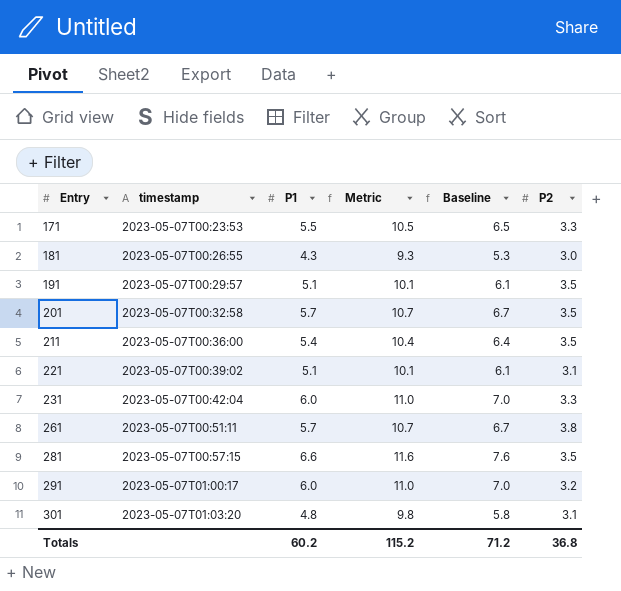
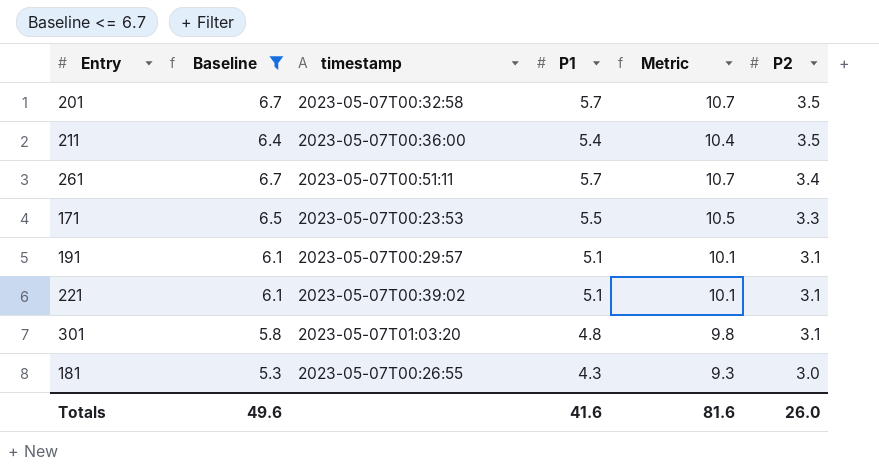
filter: none -> Baseline <= 6.7
row order: Entry ascending -> P2 descending
column Baseline | position: 5 -> 2
261 | P2: 3.8 -> 3.4
191 | P2: 3.5 -> 3.1
Totals | Baseline: 71.2 -> 49.6
Totals | P1: 60.2 -> 41.6
Totals | Metric: 115.2 -> 81.6
Totals | P2: 36.8 -> 26.0

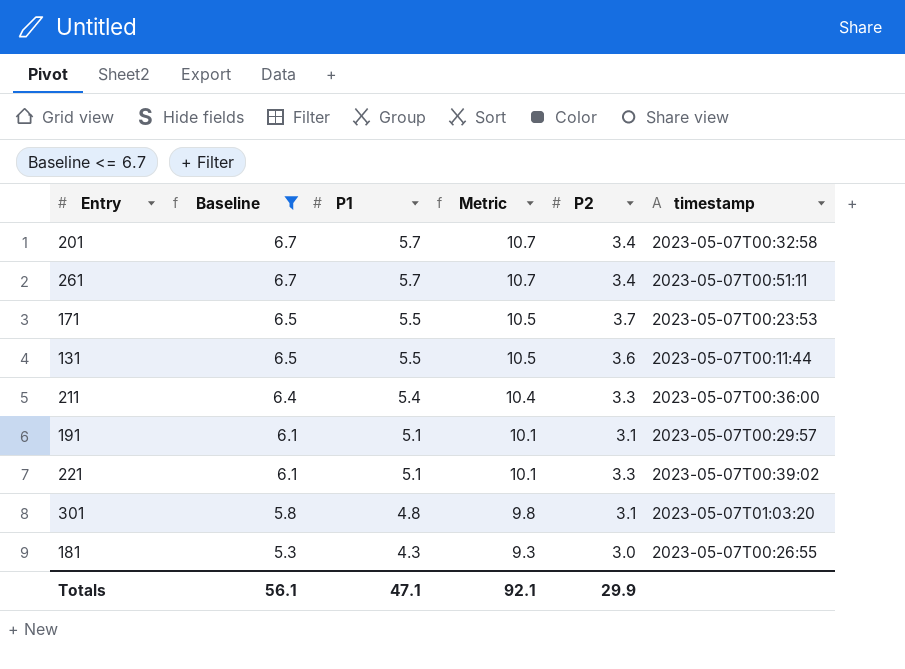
row order: P2 descending -> Baseline descending
column timestamp | position: 3 -> 6
201 | P2: 3.5 -> 3.4
171 | P2: 3.3 -> 3.7
row 131: none -> 6.5 | 5.5 | 10.5 | 3.6 | 2023-05-07T00:11:44
211 | P2: 3.5 -> 3.3
221 | P2: 3.1 -> 3.3
Totals | Baseline: 49.6 -> 56.1
Totals | P1: 41.6 -> 47.1
Totals | Metric: 81.6 -> 92.1
Totals | P2: 26.0 -> 29.9

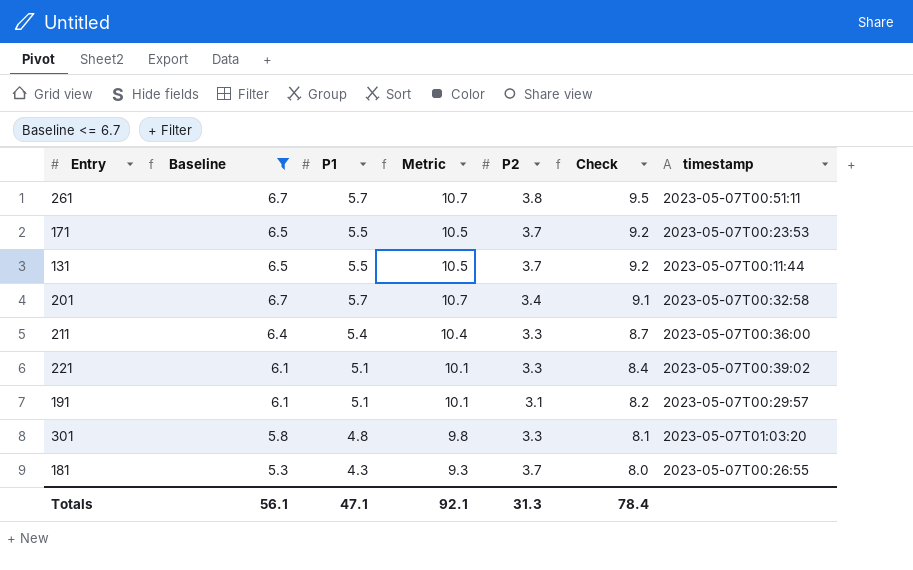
row order: Baseline descending -> Check descending
column Check | formula: none -> [P1] + [P2]
261 | P2: 3.4 -> 3.8
131 | P2: 3.6 -> 3.7
301 | P2: 3.1 -> 3.3
181 | P2: 3.0 -> 3.7
Totals | P2: 29.9 -> 31.3

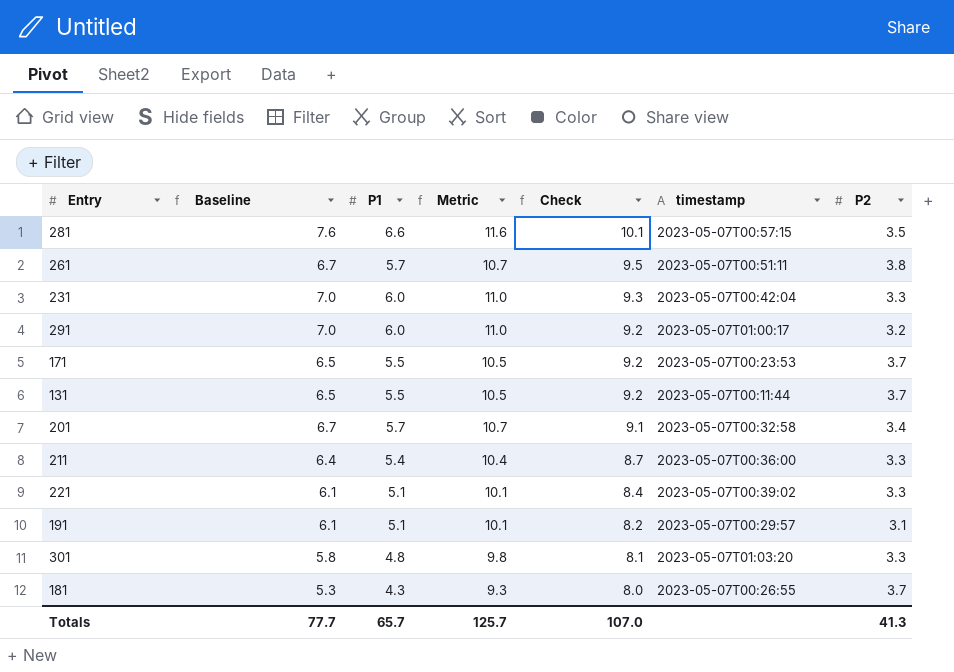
filter: Baseline <= 6.7 -> none
column P2 | position: 5 -> 7
Totals | Baseline: 56.1 -> 77.7
Totals | P1: 47.1 -> 65.7
Totals | Metric: 92.1 -> 125.7
Totals | Check: 78.4 -> 107.0
Totals | P2: 31.3 -> 41.3

